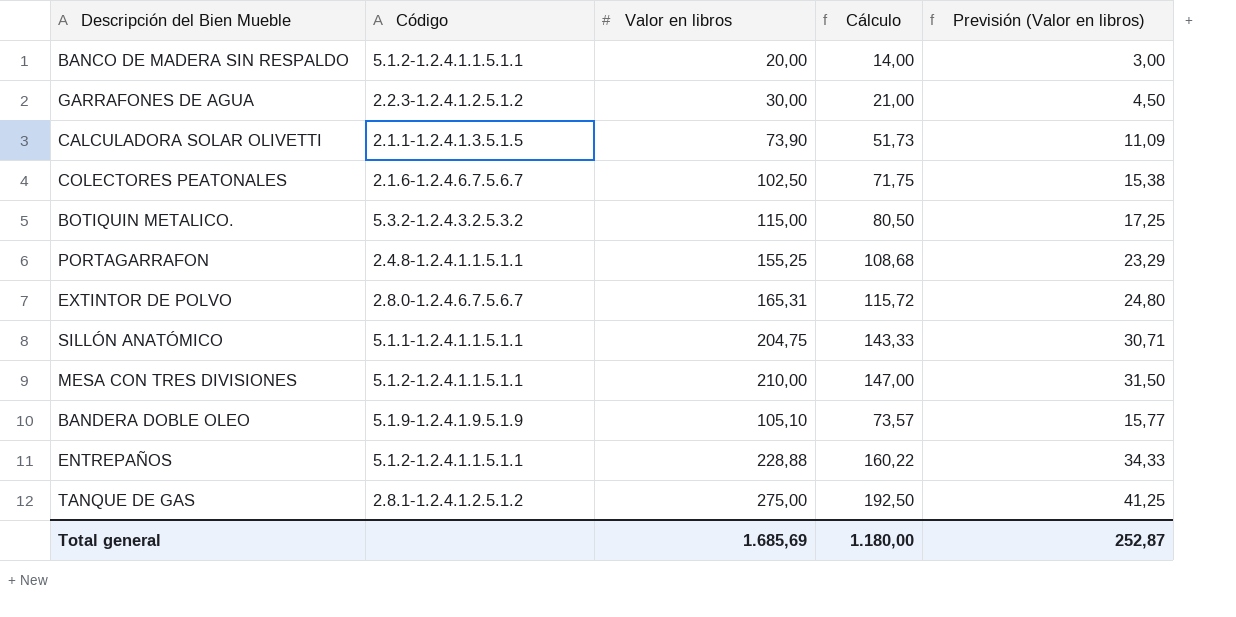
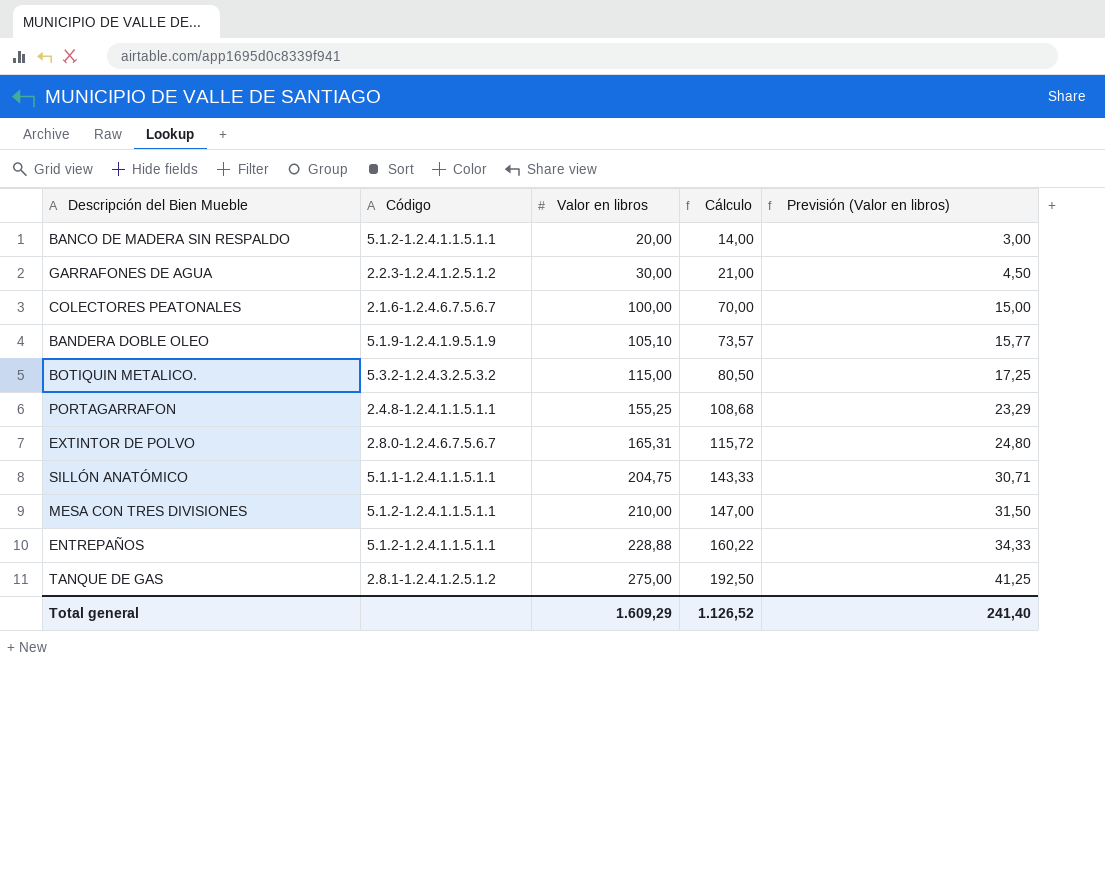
row order: none -> Valor en libros ascending
row CALCULADORA SOLAR OLIVETTI: 2.1.1-1.2.4.1.3.5.1.5 | 73,90 | 51,73 | 11,09 -> none
COLECTORES PEATONALES | Valor en libros: 102,50 -> 100,00
COLECTORES PEATONALES | Cálculo: 71,75 -> 70,00
COLECTORES PEATONALES | Previsión (Valor en libros): 15,38 -> 15,00
Total general | Valor en libros: 1.685,69 -> 1.609,29
Total general | Cálculo: 1.180,00 -> 1.126,52
Total general | Previsión (Valor en libros): 252,87 -> 241,40

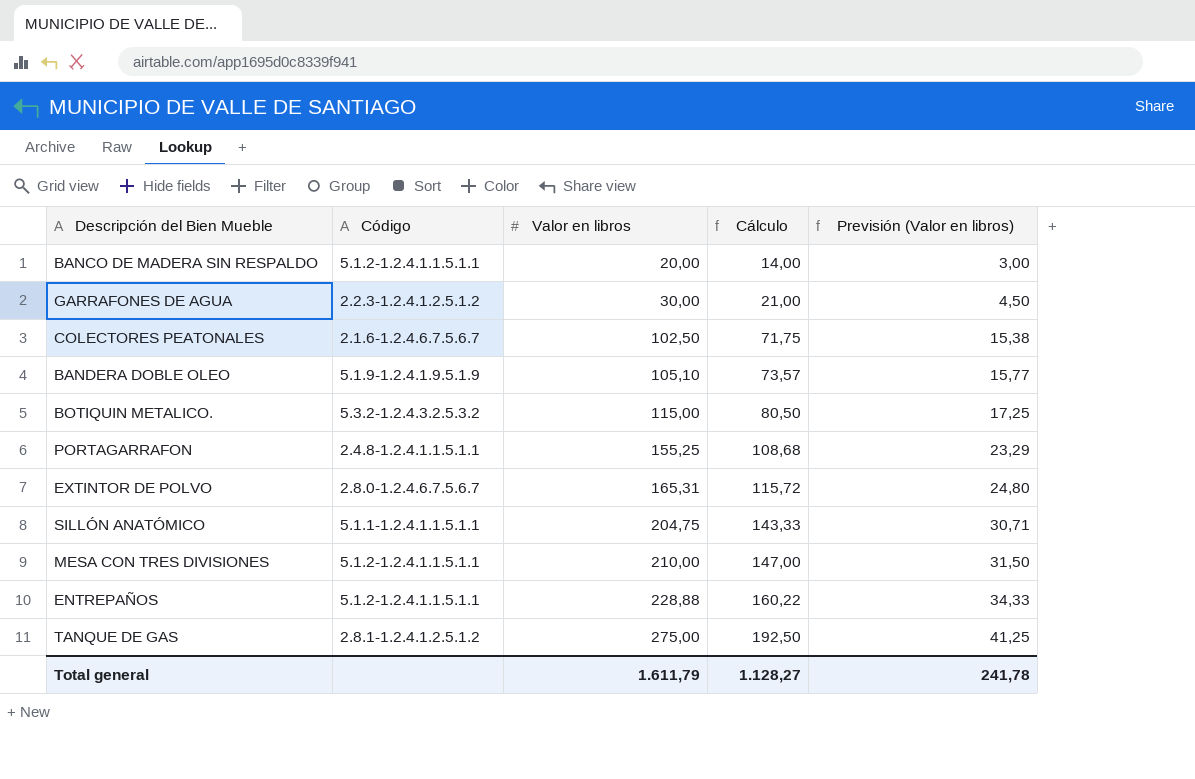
COLECTORES PEATONALES | Valor en libros: 100,00 -> 102,50
COLECTORES PEATONALES | Cálculo: 70,00 -> 71,75
COLECTORES PEATONALES | Previsión (Valor en libros): 15,00 -> 15,38
Total general | Valor en libros: 1.609,29 -> 1.611,79
Total general | Cálculo: 1.126,52 -> 1.128,27
Total general | Previsión (Valor en libros): 241,40 -> 241,78

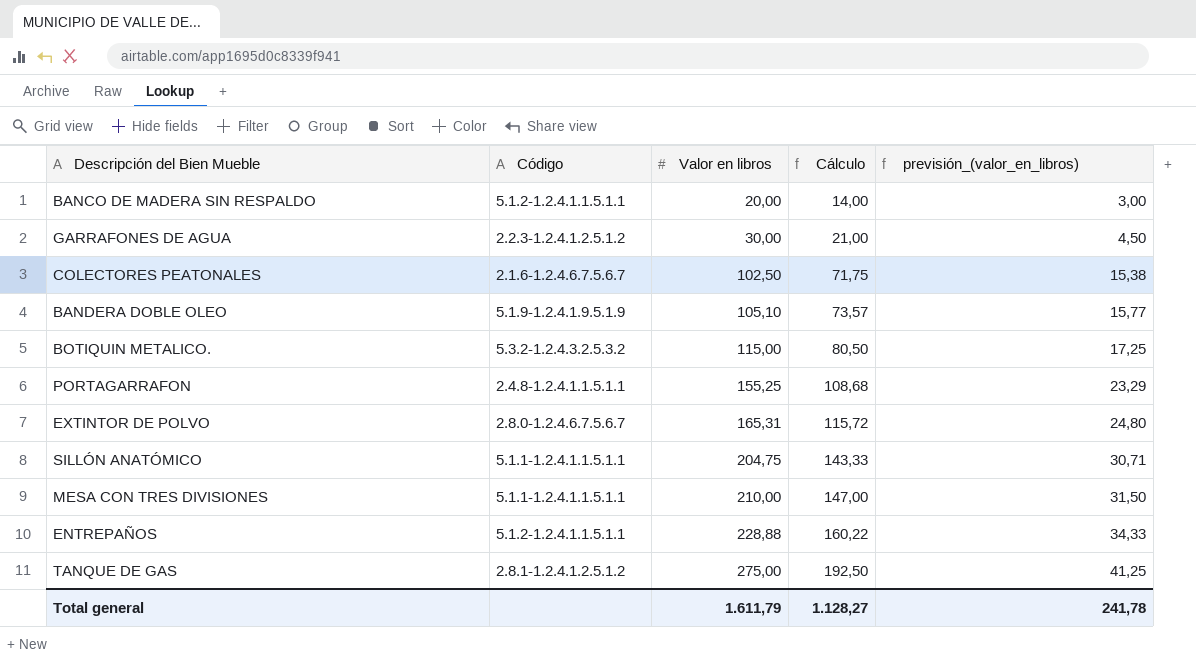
column name: Previsión (Valor en libros) -> previsión_(valor_en_libros)
MESA CON TRES DIVISIONES | Código: 5.1.2-1.2.4.1.1.5.1.1 -> 5.1.1-1.2.4.1.1.5.1.1

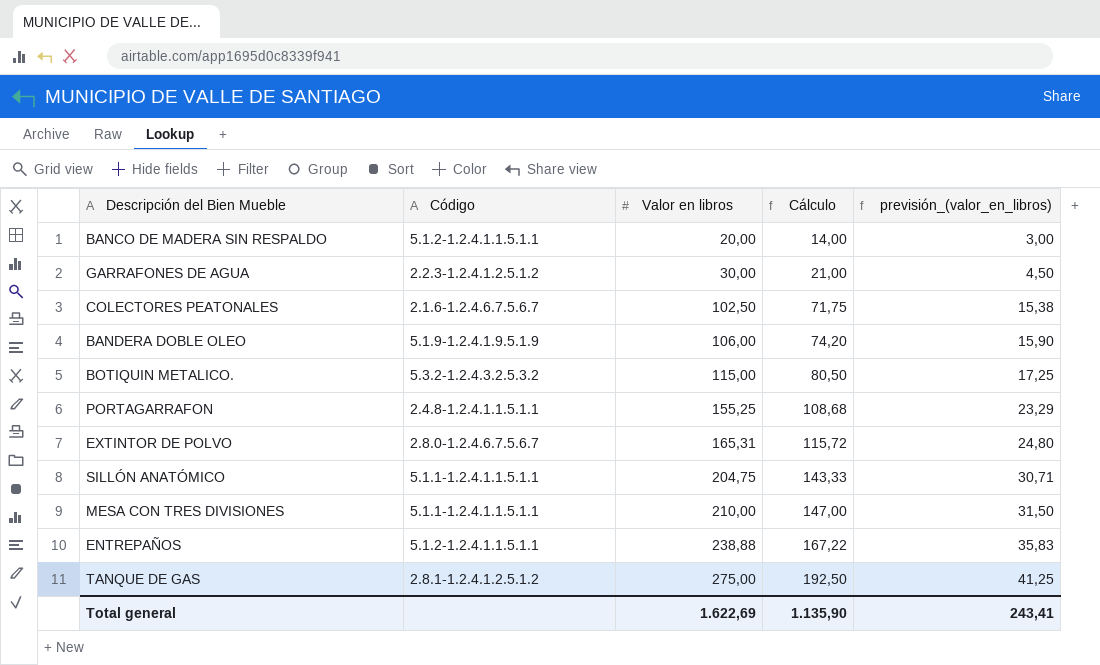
BANDERA DOBLE OLEO | Valor en libros: 105,10 -> 106,00
BANDERA DOBLE OLEO | Cálculo: 73,57 -> 74,20
BANDERA DOBLE OLEO | previsión_(valor_en_libros): 15,77 -> 15,90
ENTREPAÑOS | Valor en libros: 228,88 -> 238,88
ENTREPAÑOS | Cálculo: 160,22 -> 167,22
ENTREPAÑOS | previsión_(valor_en_libros): 34,33 -> 35,83
Total general | Valor en libros: 1.611,79 -> 1.622,69
Total general | Cálculo: 1.128,27 -> 1.135,90
Total general | previsión_(valor_en_libros): 241,78 -> 243,41

